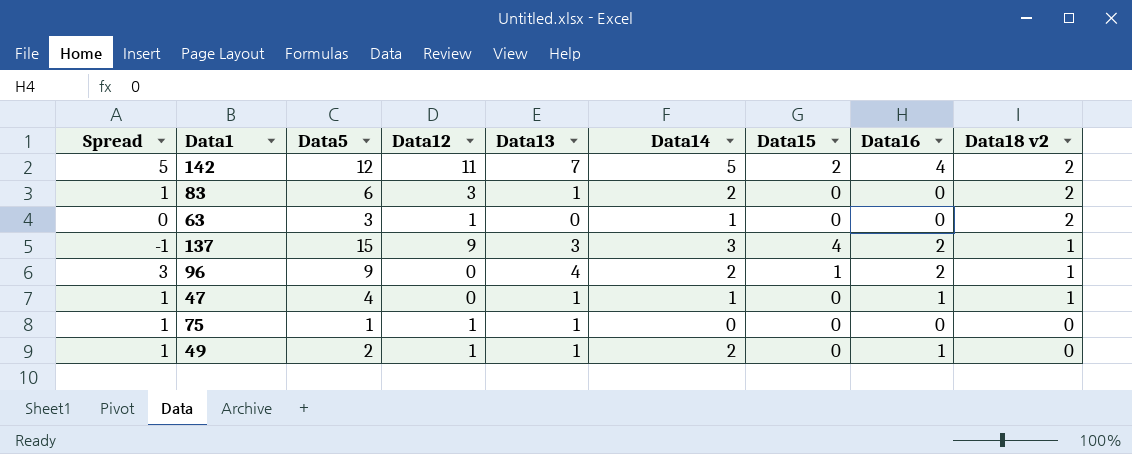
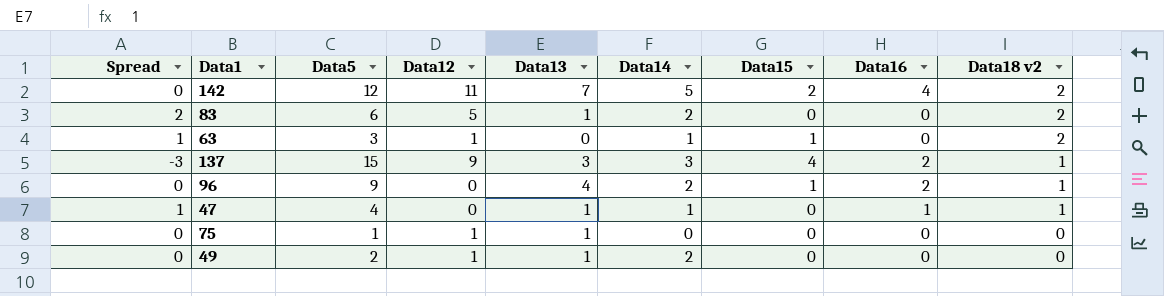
column Spread | formula: [Data13] - [Data15] -> [Data18 v2] - [Data15]
83 | Data12: 3 -> 5
63 | Data15: 0 -> 1
49 | Data16: 1 -> 0

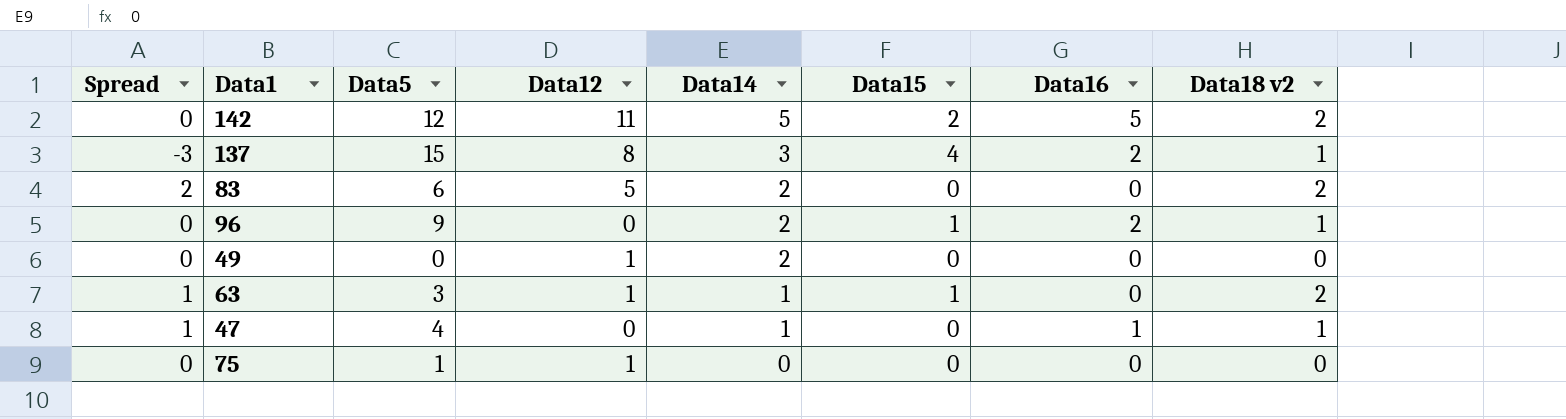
row order: Data18 v2 descending -> Data14 descending
column Data13 | position: 5 -> none
142 | Data16: 4 -> 5
137 | Data12: 9 -> 8
49 | Data5: 2 -> 0

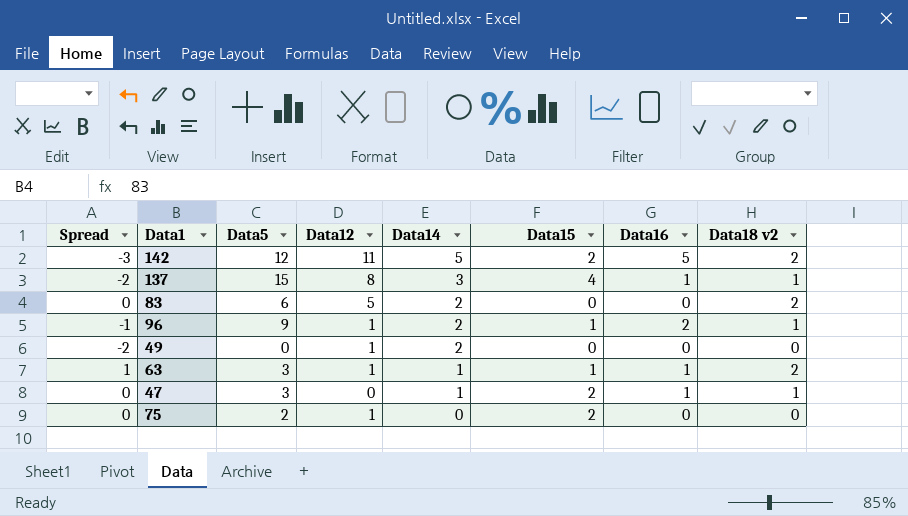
column Spread | formula: [Data18 v2] - [Data15] -> [Data18 v2] - [Data14]
137 | Data16: 2 -> 1
96 | Data12: 0 -> 1
63 | Data16: 0 -> 1
47 | Data5: 4 -> 3
47 | Data15: 0 -> 2
75 | Data5: 1 -> 2
75 | Data15: 0 -> 2

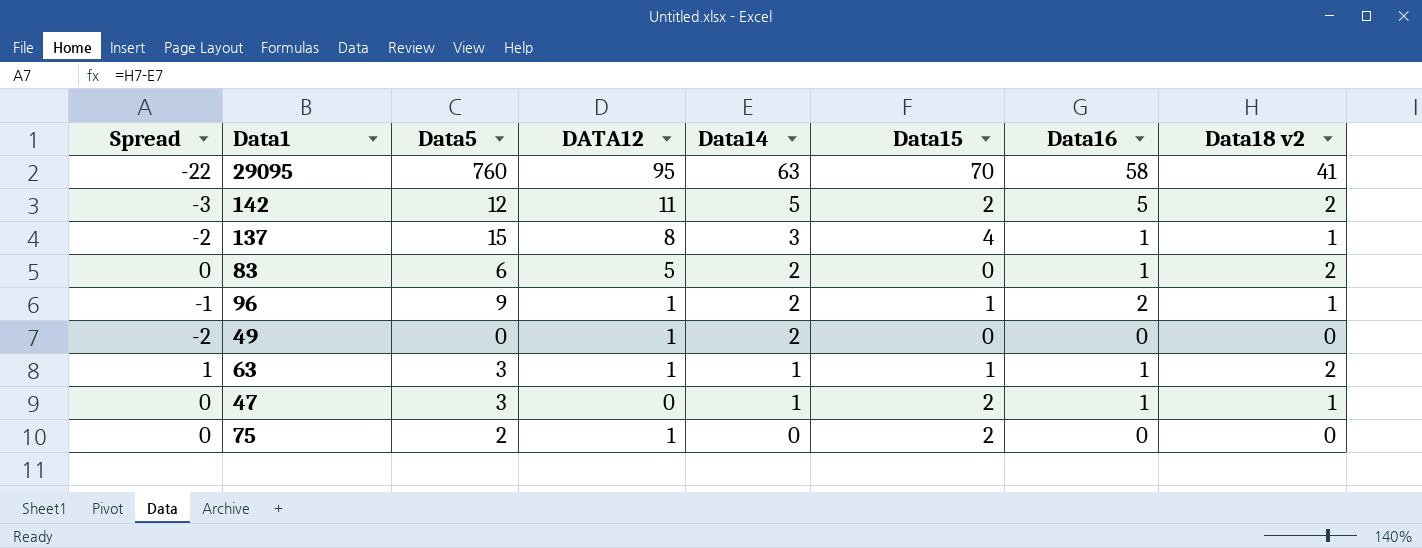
column name: Data12 -> DATA12
row 29095: none -> -22 | 760 | 95 | 63 | 70 | 58 | 41
83 | Data16: 0 -> 1

